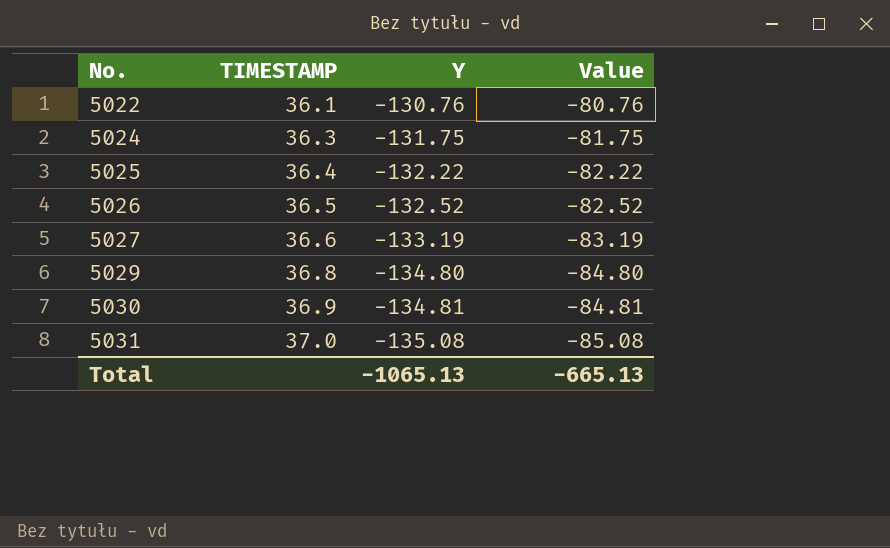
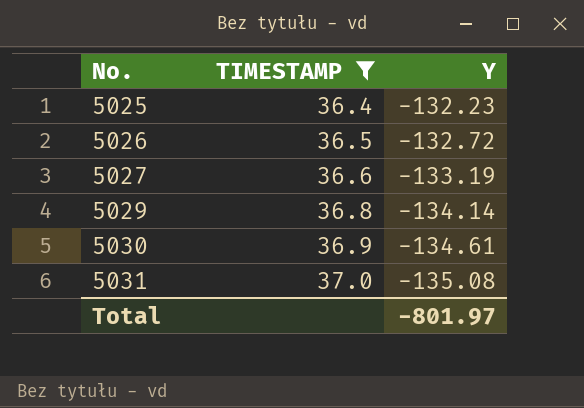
filter: none -> TIMESTAMP >= 36.4
column Value | formula: [Y] + 50 -> none
5025 | Y: -132.22 -> -132.23
5026 | Y: -132.52 -> -132.72
5029 | Y: -134.80 -> -134.14
5030 | Y: -134.81 -> -134.61
Total | Y: -1065.13 -> -801.97

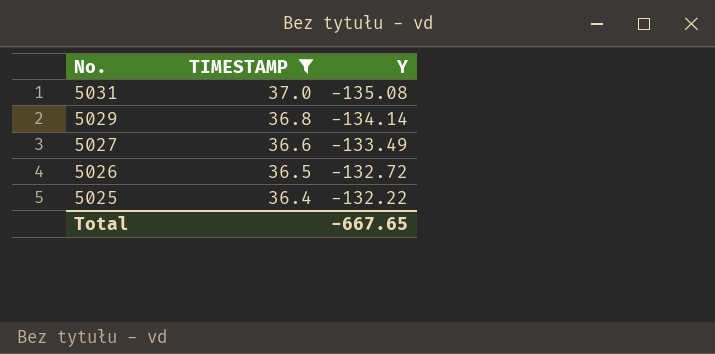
row order: No. ascending -> No. descending
row 5030: 36.9 | -134.61 -> none
5027 | Y: -133.19 -> -133.49
5025 | Y: -132.23 -> -132.22
Total | Y: -801.97 -> -667.65

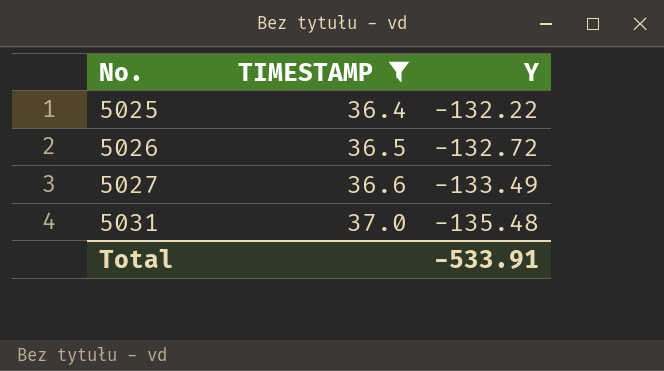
row order: No. descending -> No. ascending
row 5029: 36.8 | -134.14 -> none
5031 | Y: -135.08 -> -135.48
Total | Y: -667.65 -> -533.91

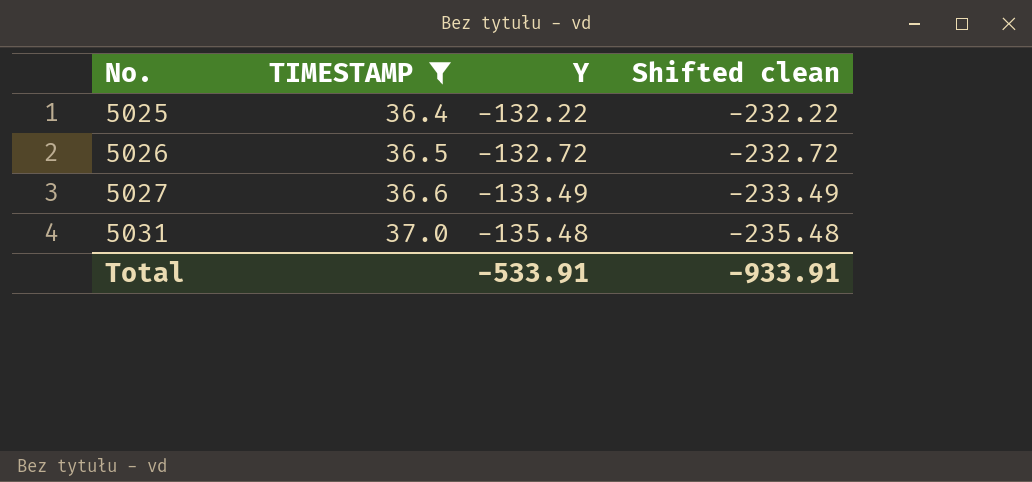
column Shifted clean | formula: none -> [Y] - 100

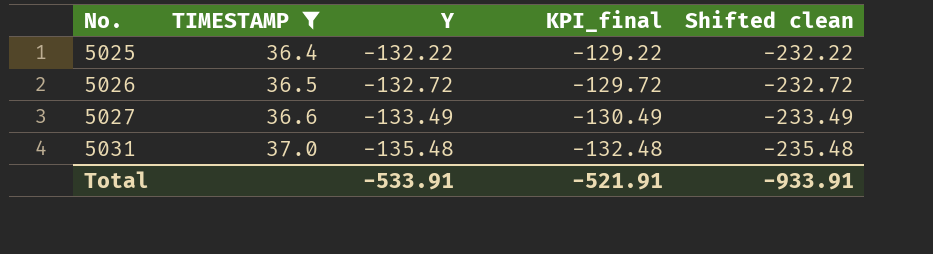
column KPI_final | formula: none -> [Y] + 3

